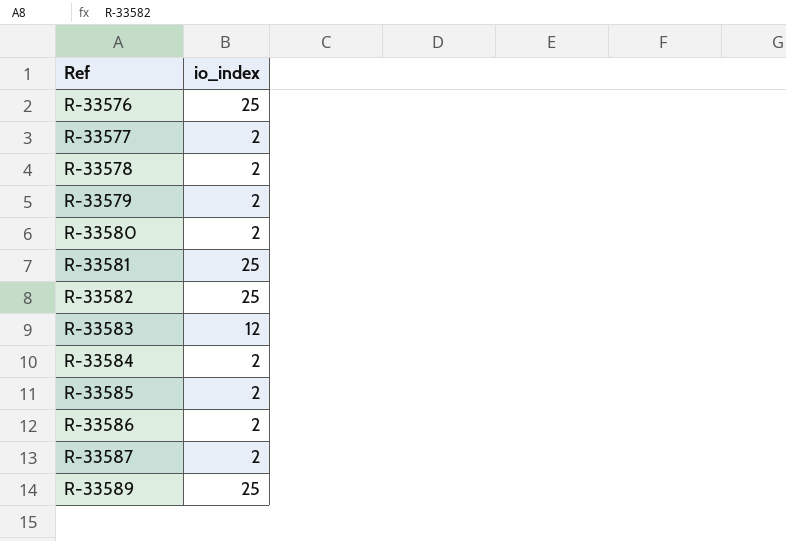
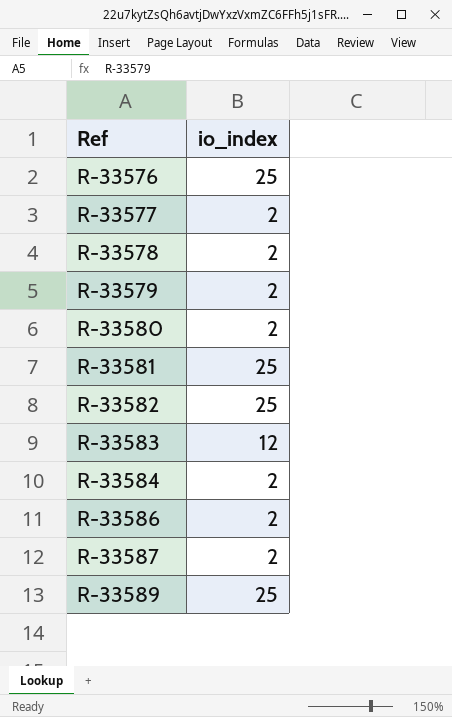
row R-33585: 2 -> none

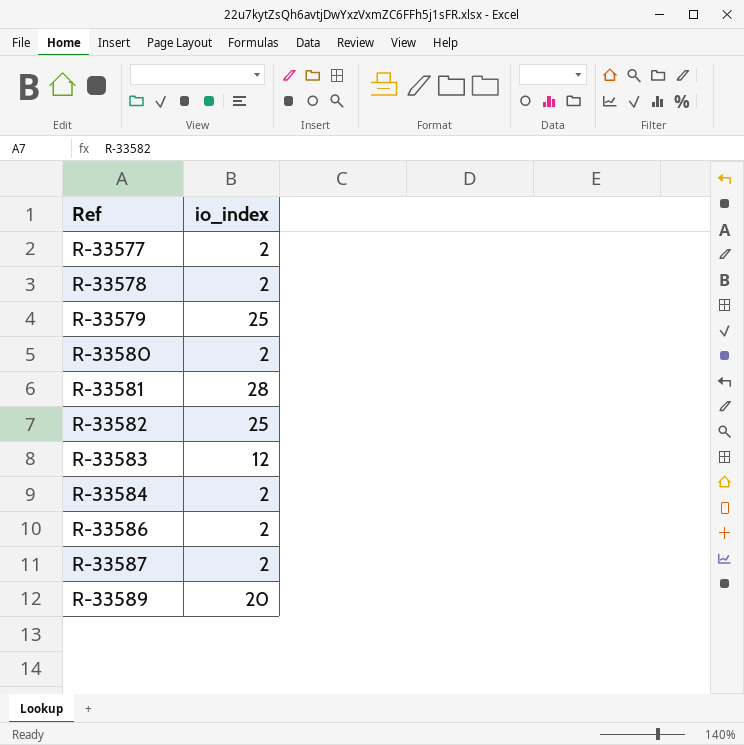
row R-33576: 25 -> none
R-33579 | io_index: 2 -> 25
R-33581 | io_index: 25 -> 28
R-33589 | io_index: 25 -> 20

